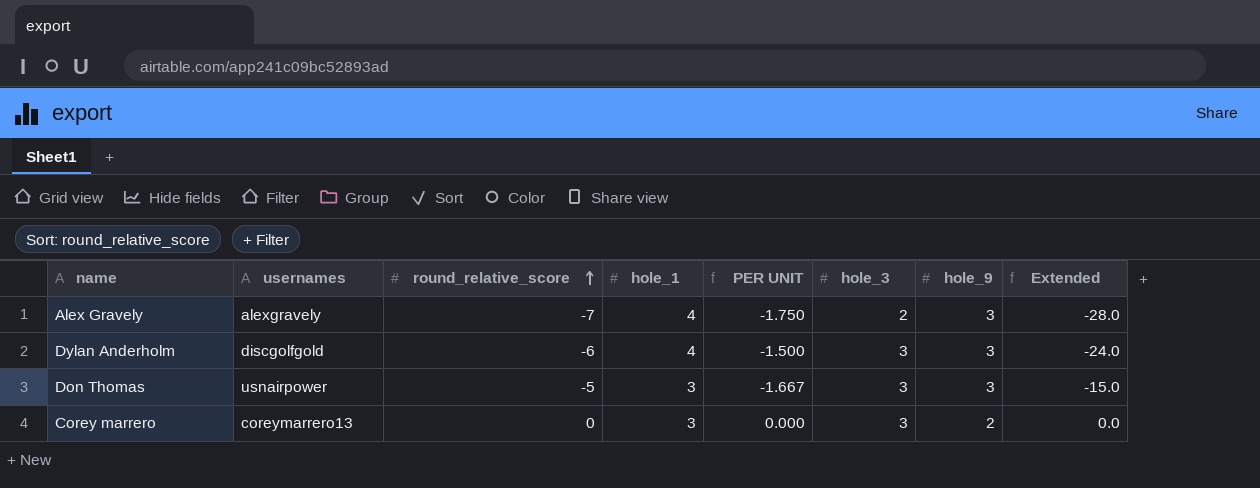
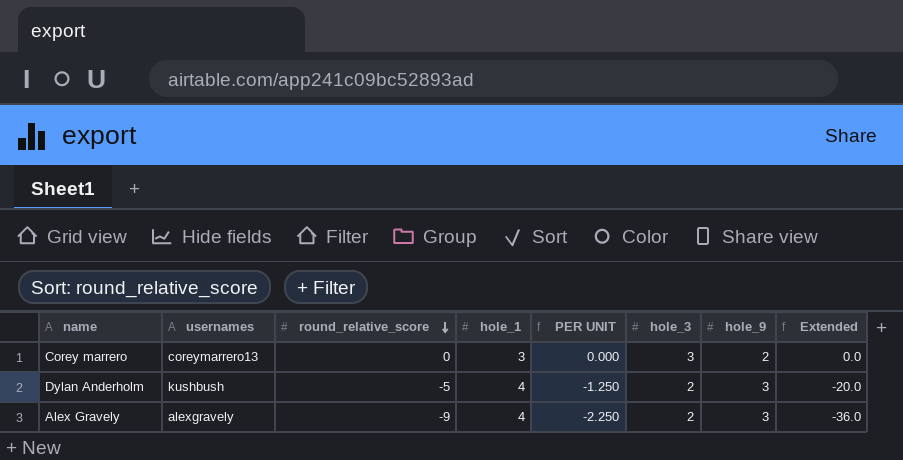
row order: round_relative_score ascending -> round_relative_score descending
row Don Thomas: usnairpower | -5 | 3 | -1.667 | 3 | 3 | -15.0 -> none
Dylan Anderholm | usernames: discgolfgold -> kushbush
Dylan Anderholm | round_relative_score: -6 -> -5
Dylan Anderholm | PER UNIT: -1.500 -> -1.250
Dylan Anderholm | hole_3: 3 -> 2
Dylan Anderholm | Extended: -24.0 -> -20.0
Alex Gravely | round_relative_score: -7 -> -9
Alex Gravely | PER UNIT: -1.750 -> -2.250
Alex Gravely | Extended: -28.0 -> -36.0

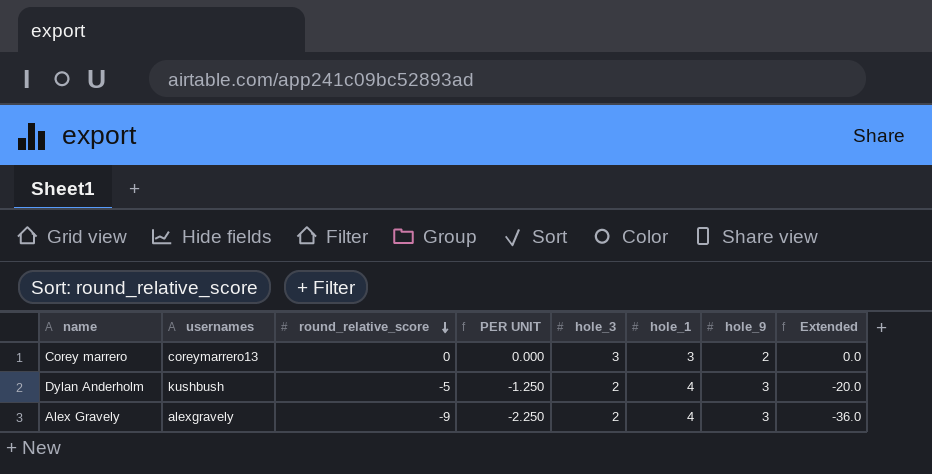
column hole_1 | position: 4 -> 6

